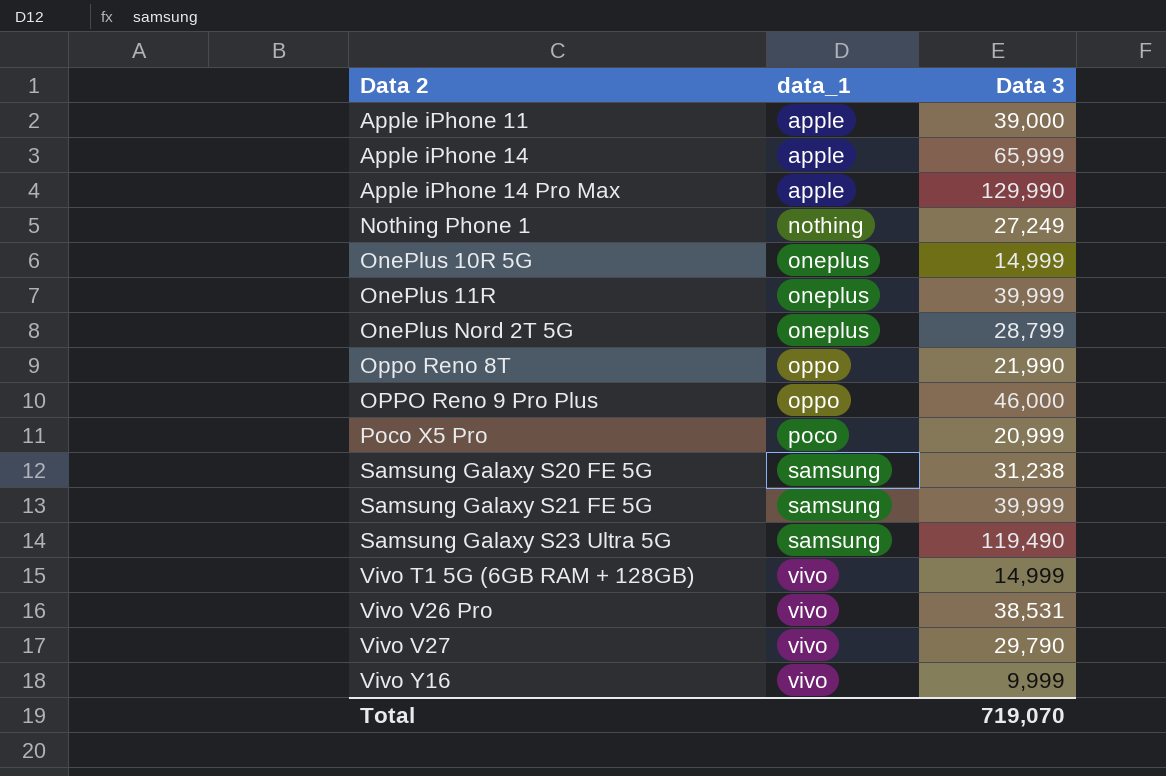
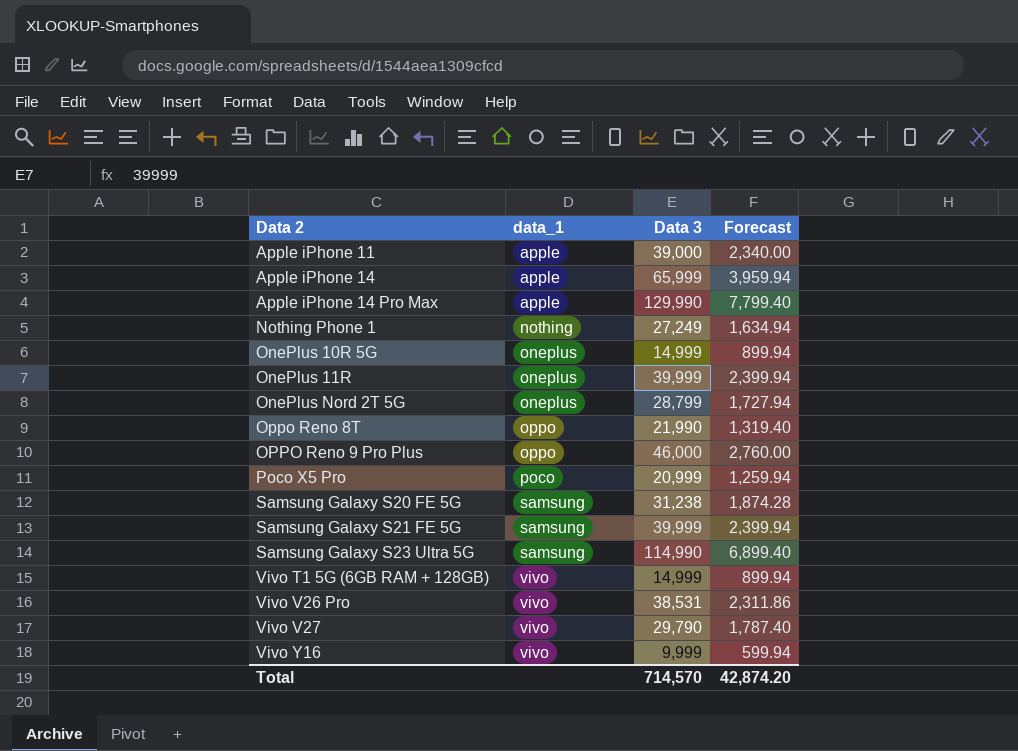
column Forecast | formula: none -> [Data 3] * 0.06
Samsung Galaxy S23 Ultra 5G | Data 3: 119,490 -> 114,990
Total | Data 3: 719,070 -> 714,570

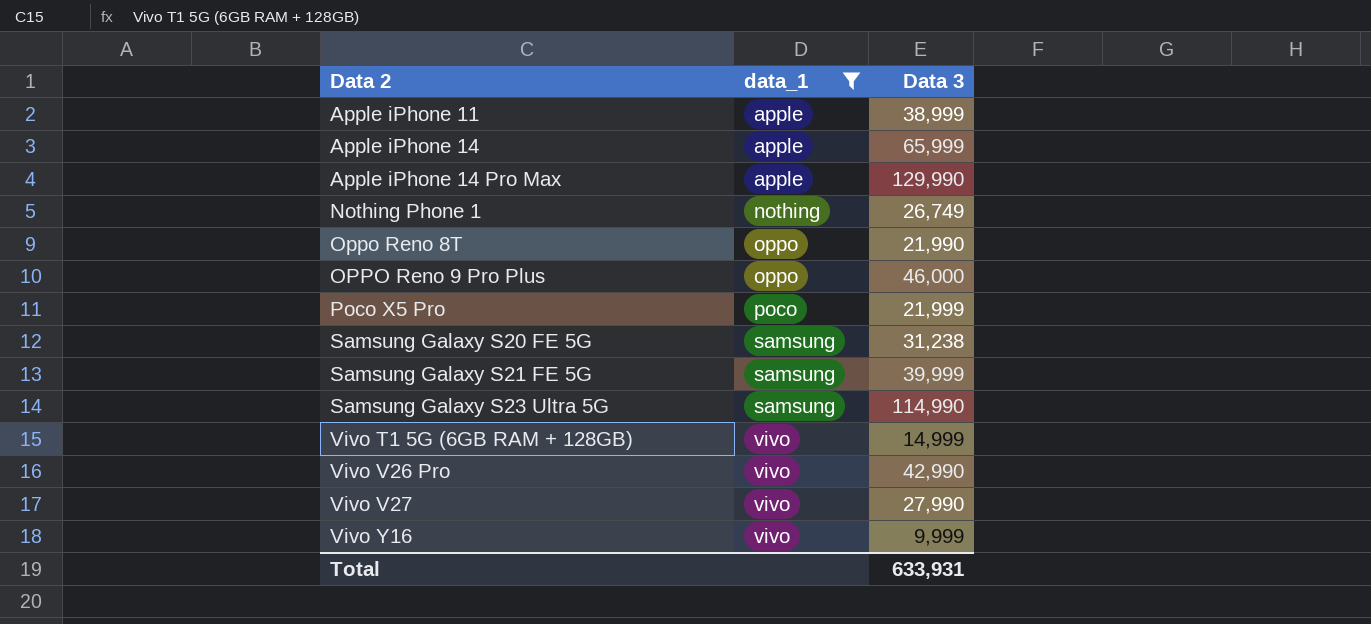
filter: none -> data_1 != oneplus
column Forecast | formula: [Data 3] * 0.06 -> none
Apple iPhone 11 | Data 3: 39,000 -> 38,999
Nothing Phone 1 | Data 3: 27,249 -> 26,749
Poco X5 Pro | Data 3: 20,999 -> 21,999
Vivo V26 Pro | Data 3: 38,531 -> 42,990
Vivo V27 | Data 3: 29,790 -> 27,990
Total | Data 3: 714,570 -> 633,931

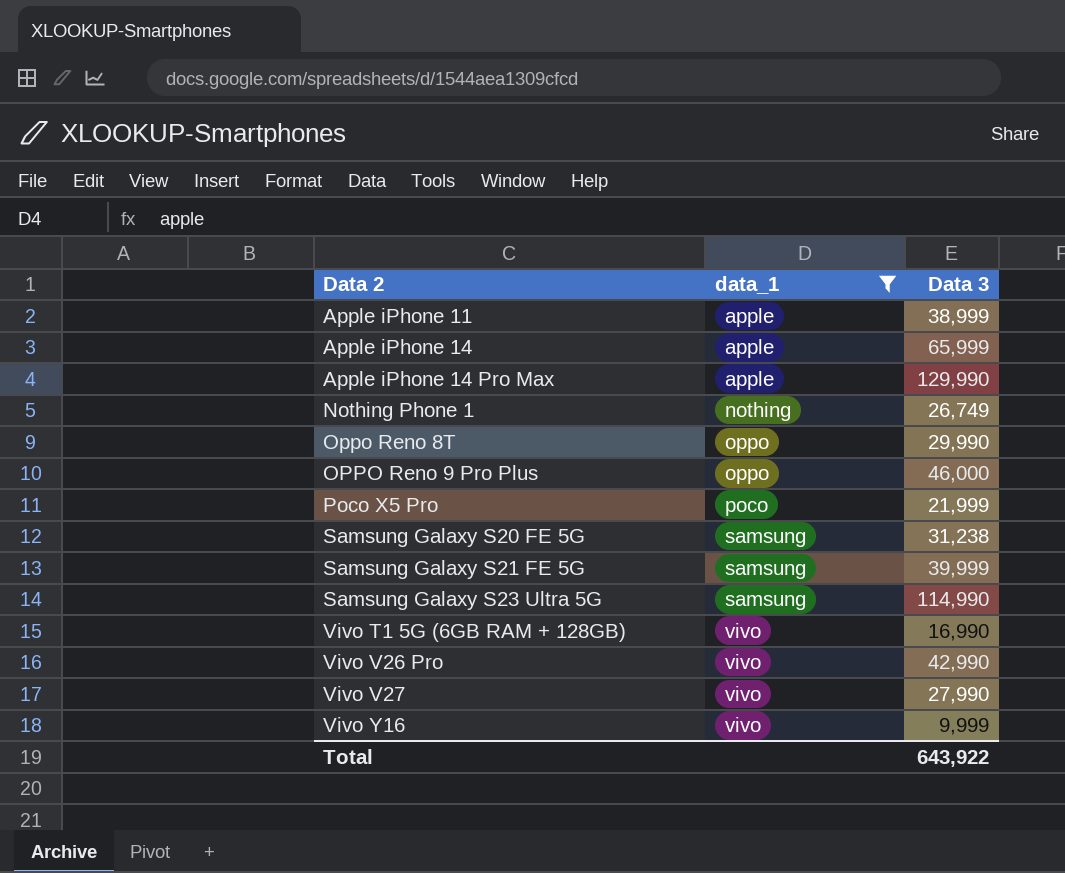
Oppo Reno 8T | Data 3: 21,990 -> 29,990
Vivo T1 5G (6GB RAM + 128GB) | Data 3: 14,999 -> 16,990
Total | Data 3: 633,931 -> 643,922

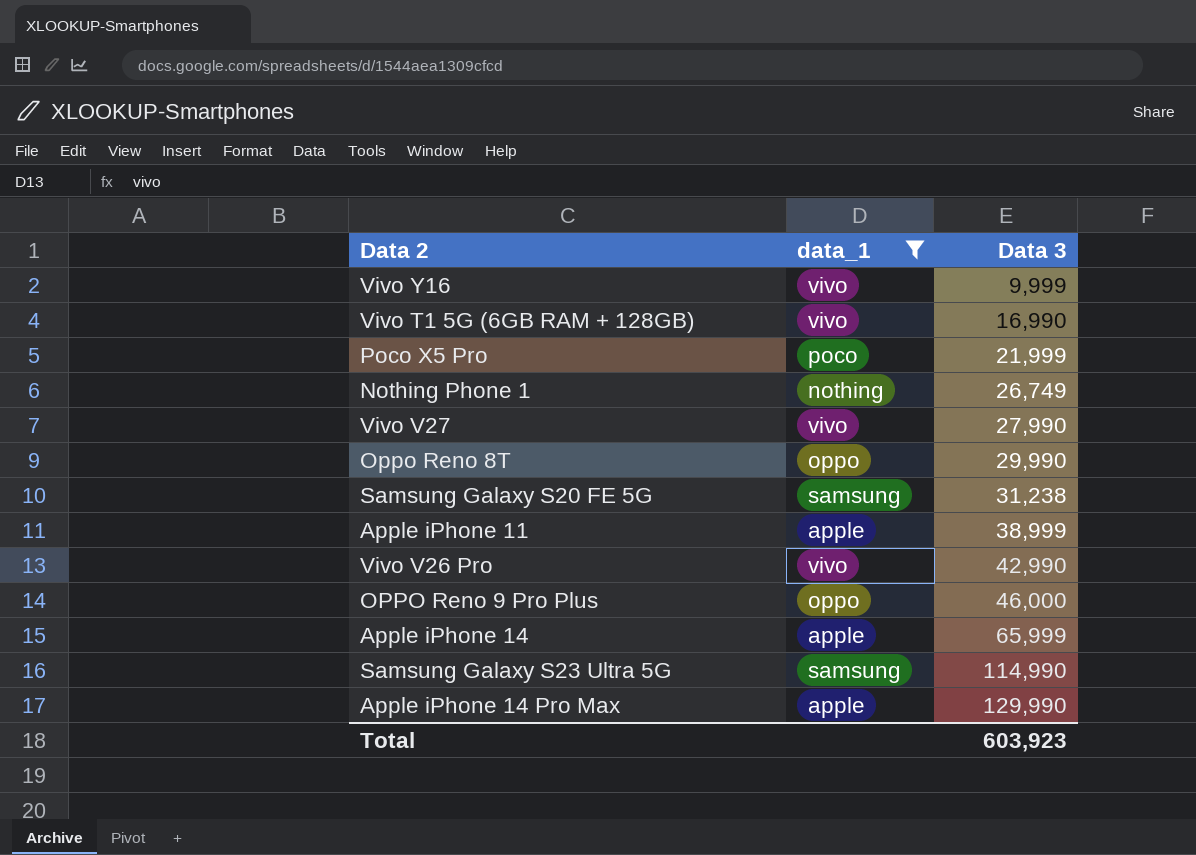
row order: Data 2 ascending -> Data 3 ascending
row Samsung Galaxy S21 FE 5G: samsung | 39,999 -> none
Total | Data 3: 643,922 -> 603,923

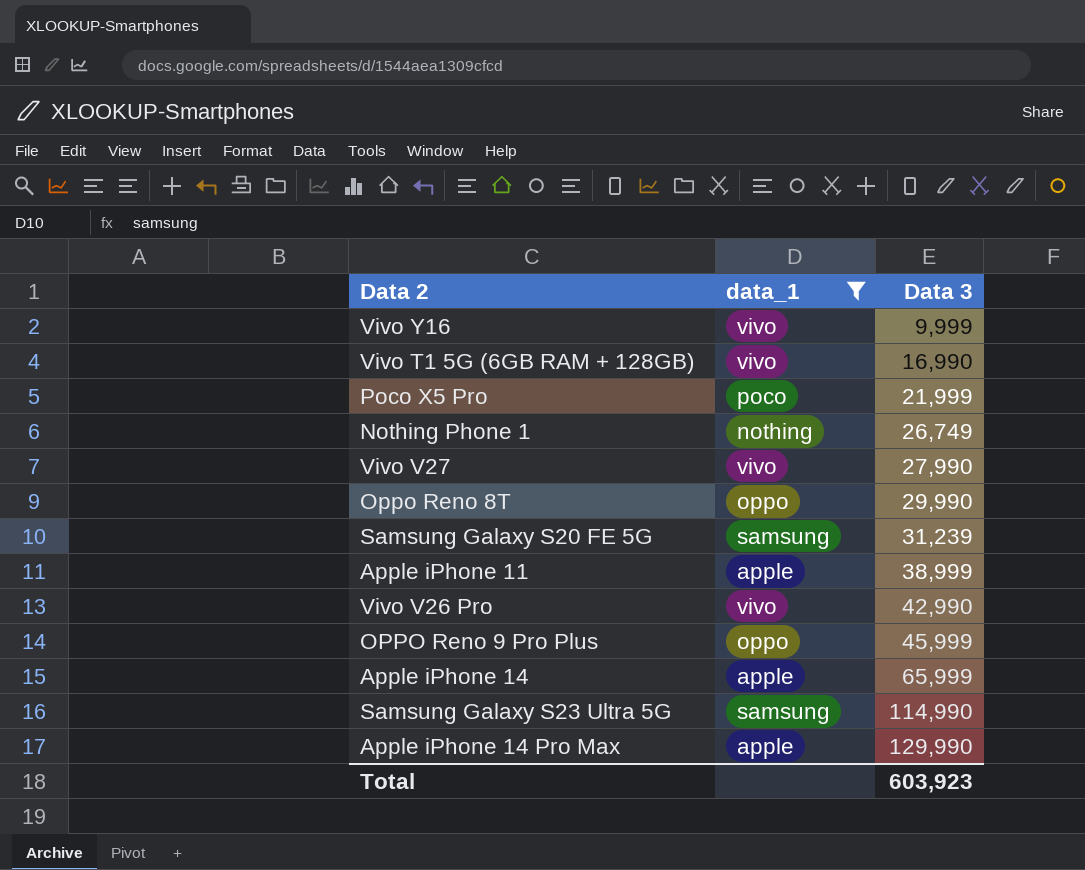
Samsung Galaxy S20 FE 5G | Data 3: 31,238 -> 31,239
OPPO Reno 9 Pro Plus | Data 3: 46,000 -> 45,999

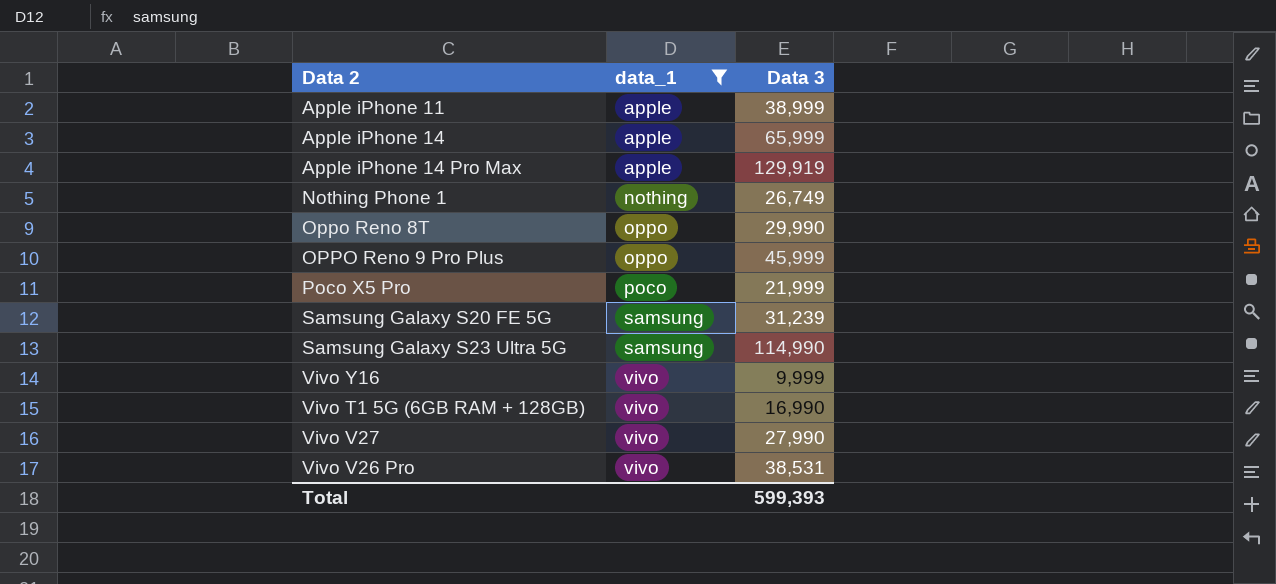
row order: Data 3 ascending -> data_1 ascending
Apple iPhone 14 Pro Max | Data 3: 129,990 -> 129,919
Vivo V26 Pro | Data 3: 42,990 -> 38,531
Total | Data 3: 603,923 -> 599,393

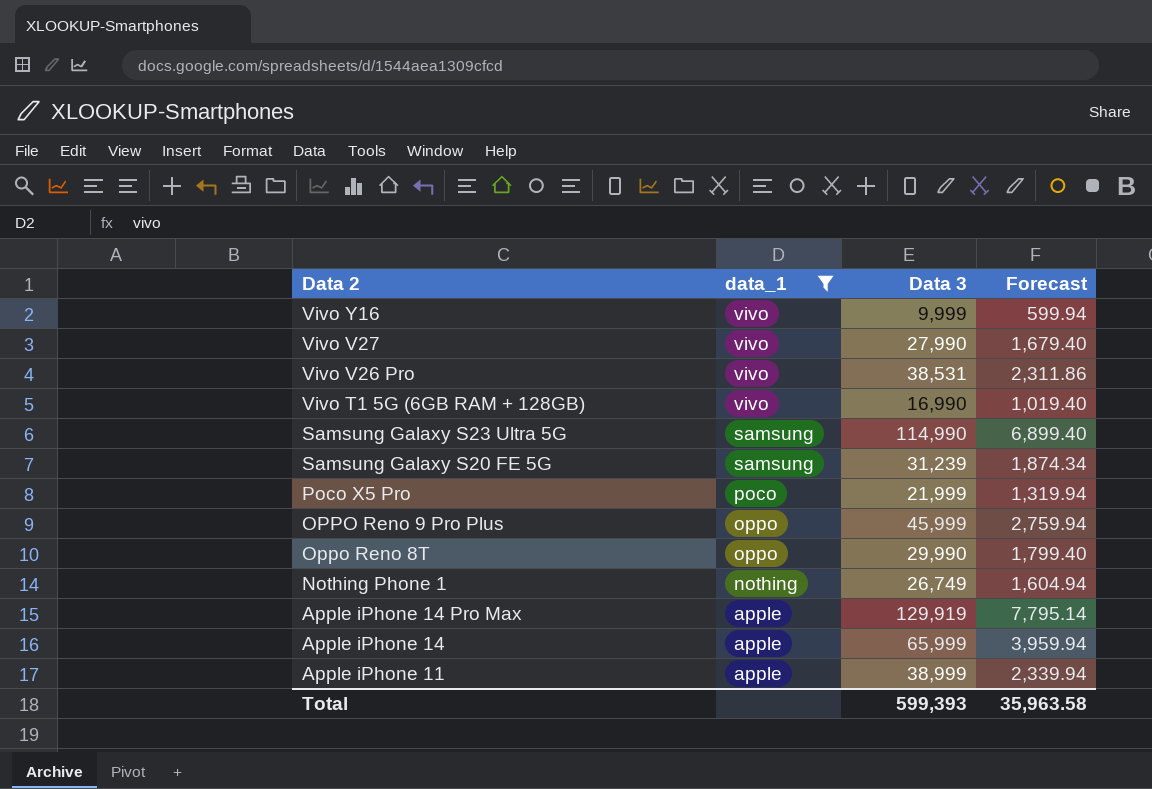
row order: data_1 ascending -> Data 2 descending
column Forecast | formula: none -> [Data 3] * 0.06

